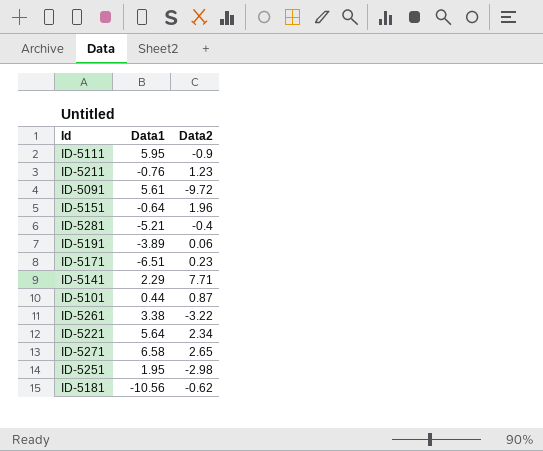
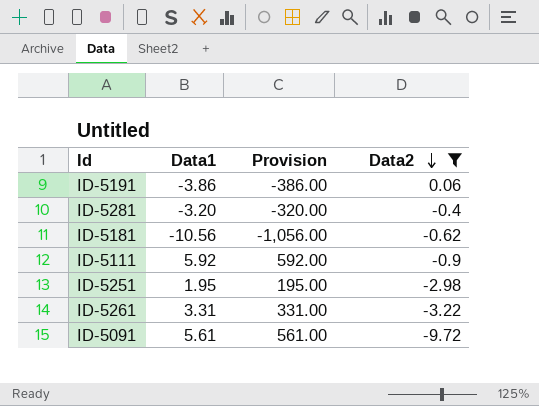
filter: none -> Data2 <= 0.06
row order: none -> Data2 descending
column Provision | formula: none -> [Data1] * 100
ID-5191 | Data1: -3.89 -> -3.86
ID-5281 | Data1: -5.21 -> -3.20
ID-5111 | Data1: 5.95 -> 5.92
ID-5261 | Data1: 3.38 -> 3.31

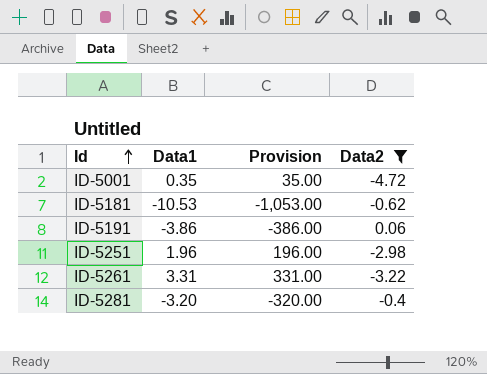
row order: Data2 descending -> Id ascending
row ID-5111: 5.92 | 592.00 | -0.9 -> none
row ID-5091: 5.61 | 561.00 | -9.72 -> none
row ID-5001: none -> 0.35 | 35.00 | -4.72
ID-5181 | Data1: -10.56 -> -10.53
ID-5181 | Provision: -1,056.00 -> -1,053.00
ID-5251 | Data1: 1.95 -> 1.96
ID-5251 | Provision: 195.00 -> 196.00

